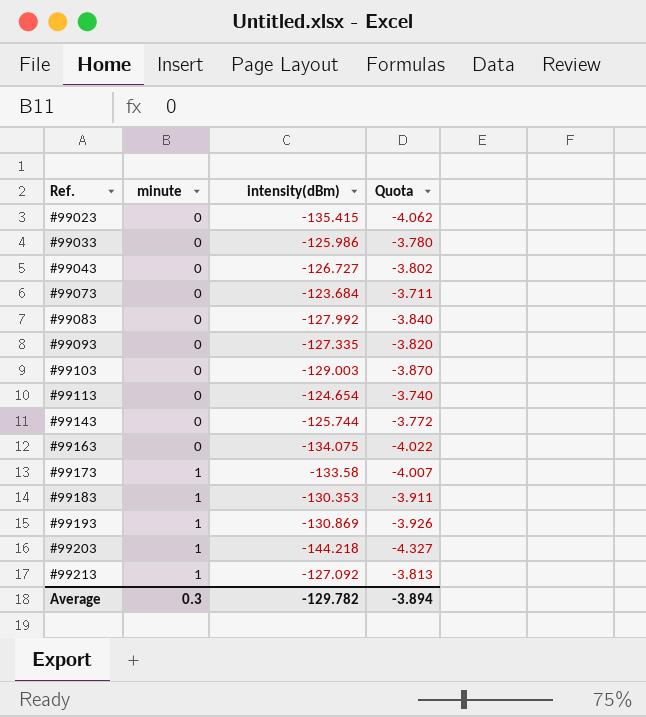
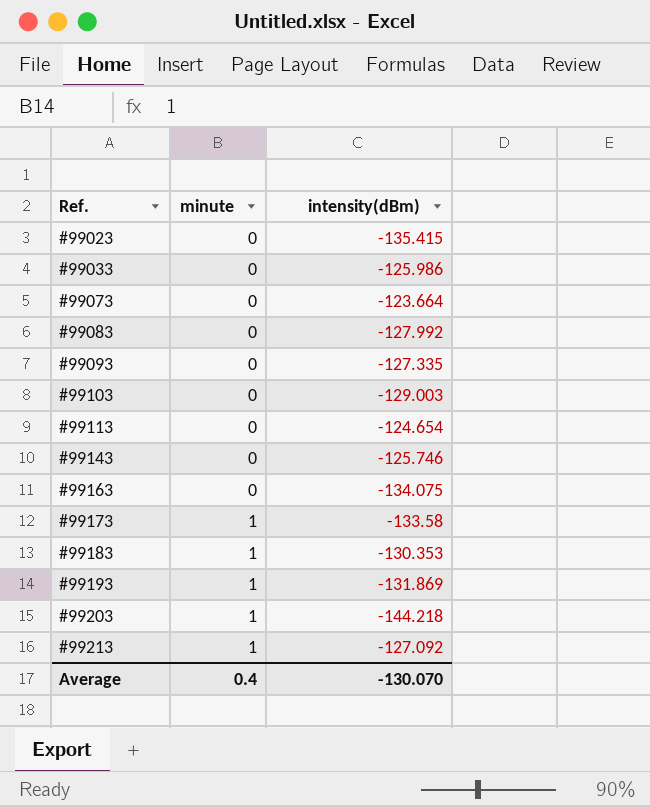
column Quota | formula: [intensity(dBm)] * 0.03 -> none
row #99043: 0 | -126.727 | -3.802 -> none
#99073 | intensity(dBm): -123.684 -> -123.664
#99143 | intensity(dBm): -125.744 -> -125.746
#99193 | intensity(dBm): -130.869 -> -131.869
Average | minute: 0.3 -> 0.4
Average | intensity(dBm): -129.782 -> -130.070

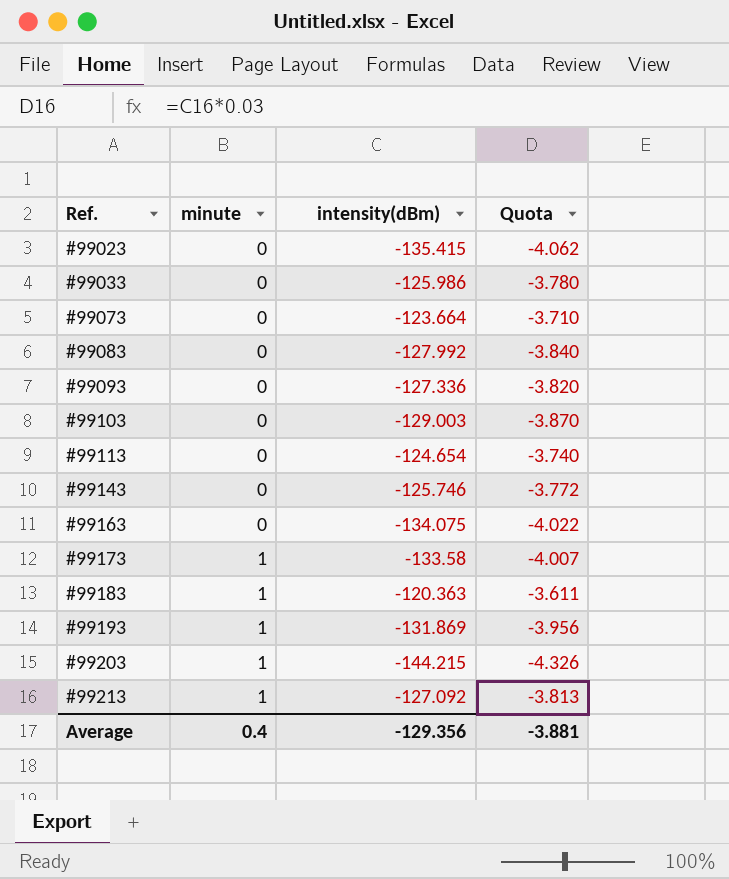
column Quota | formula: none -> [intensity(dBm)] * 0.03
#99093 | intensity(dBm): -127.335 -> -127.336
#99183 | intensity(dBm): -130.353 -> -120.363
#99203 | intensity(dBm): -144.218 -> -144.215
Average | intensity(dBm): -130.070 -> -129.356

